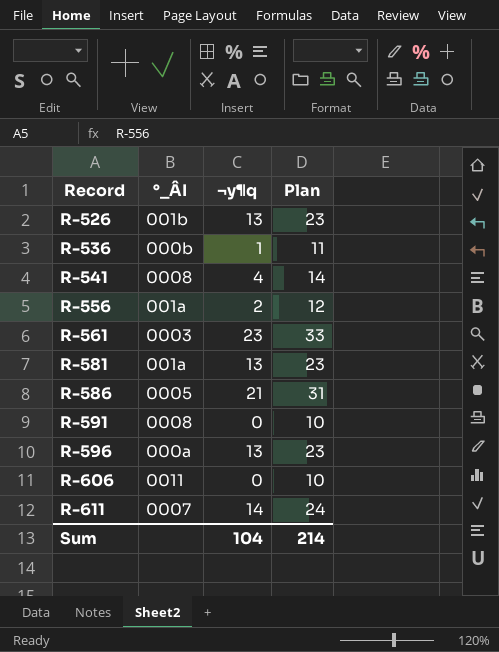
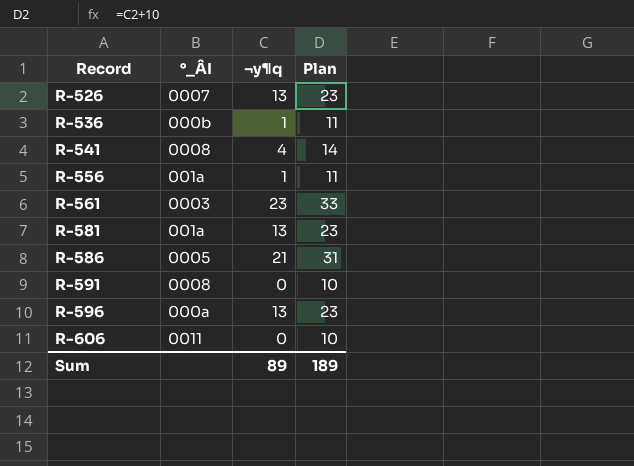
row R-611: 0007 | 14 | 24 -> none
R-526 | °_ÂI: 001b -> 0007
R-556 | ¬y¶q: 2 -> 1
R-556 | Plan: 12 -> 11
Sum | ¬y¶q: 104 -> 89
Sum | Plan: 214 -> 189

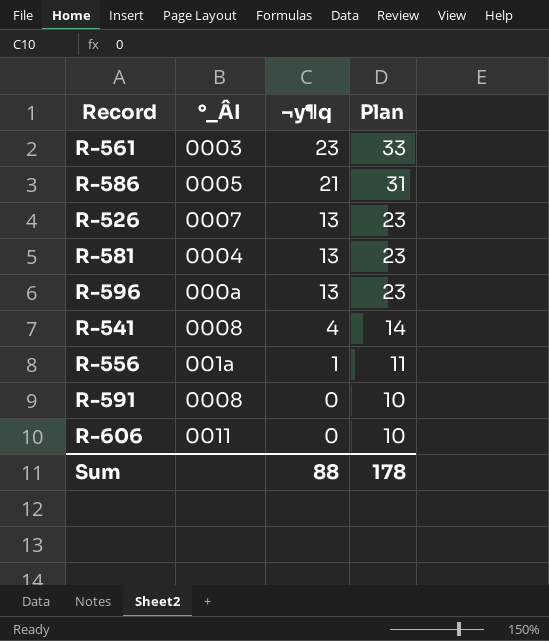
row order: Record ascending -> ¬y¶q descending
row R-536: 000b | 1 | 11 -> none
R-581 | °_ÂI: 001a -> 0004
Sum | ¬y¶q: 89 -> 88
Sum | Plan: 189 -> 178

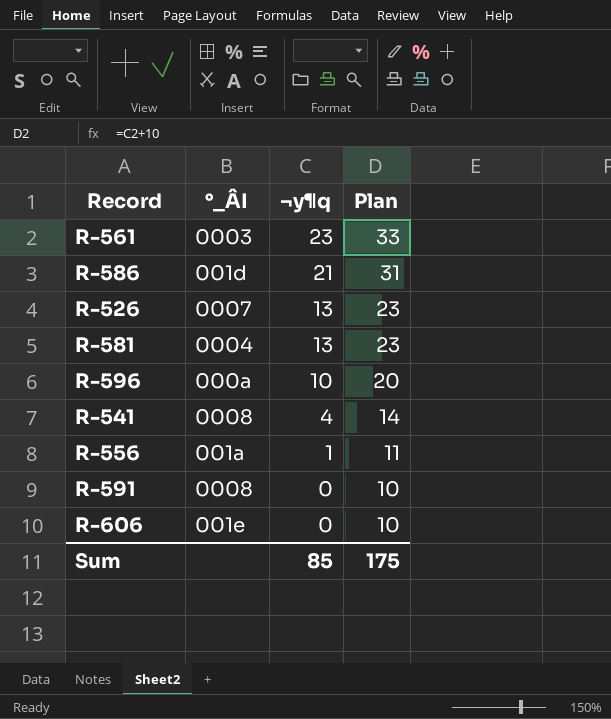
R-586 | °_ÂI: 0005 -> 001d
R-596 | ¬y¶q: 13 -> 10
R-596 | Plan: 23 -> 20
R-606 | °_ÂI: 0011 -> 001e
Sum | ¬y¶q: 88 -> 85
Sum | Plan: 178 -> 175

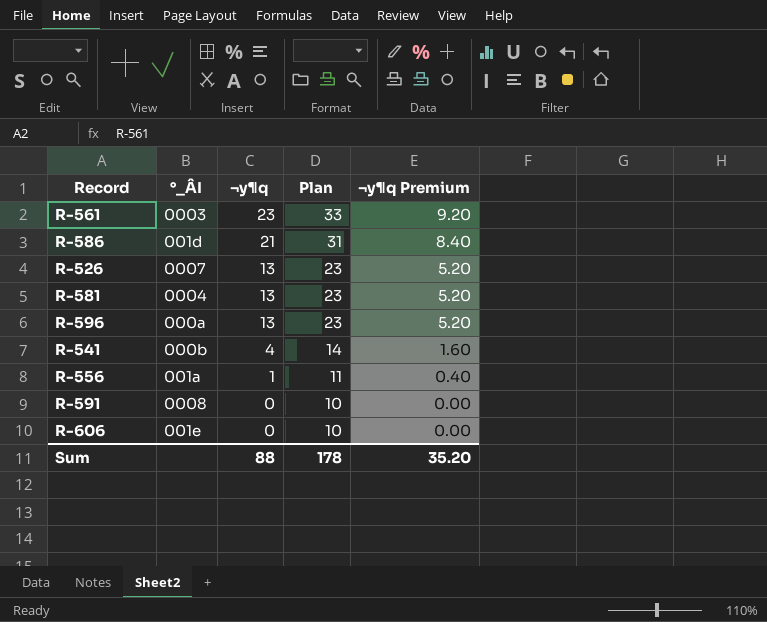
column ¬y¶q Premium | formula: none -> [¬y¶q] * 0.4
R-596 | ¬y¶q: 10 -> 13
R-596 | Plan: 20 -> 23
R-541 | °_ÂI: 0008 -> 000b
Sum | ¬y¶q: 85 -> 88
Sum | Plan: 175 -> 178

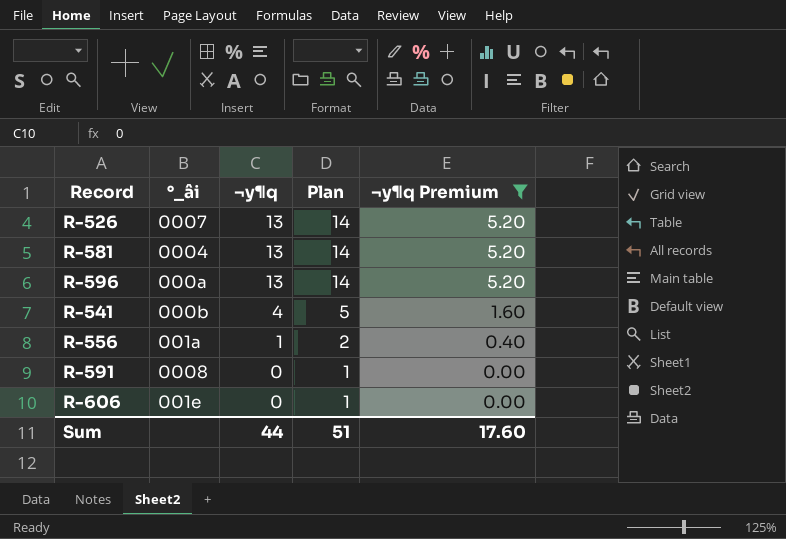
filter: none -> ¬y¶q Premium <= 5.20
column name: °_ÂI -> °_âi
column Plan | formula: [¬y¶q] + 10 -> [¬y¶q] + 1
Sum | ¬y¶q: 88 -> 44
Sum | Plan: 178 -> 51
Sum | ¬y¶q Premium: 35.20 -> 17.60

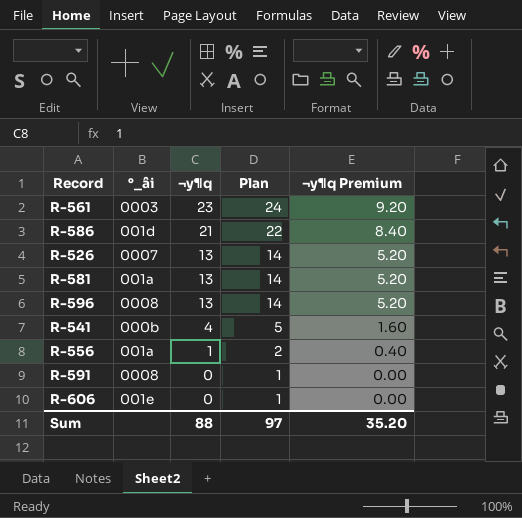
filter: ¬y¶q Premium <= 5.20 -> none
R-581 | °_âi: 0004 -> 001a
R-596 | °_âi: 000a -> 0008
Sum | ¬y¶q: 44 -> 88
Sum | Plan: 51 -> 97
Sum | ¬y¶q Premium: 17.60 -> 35.20

